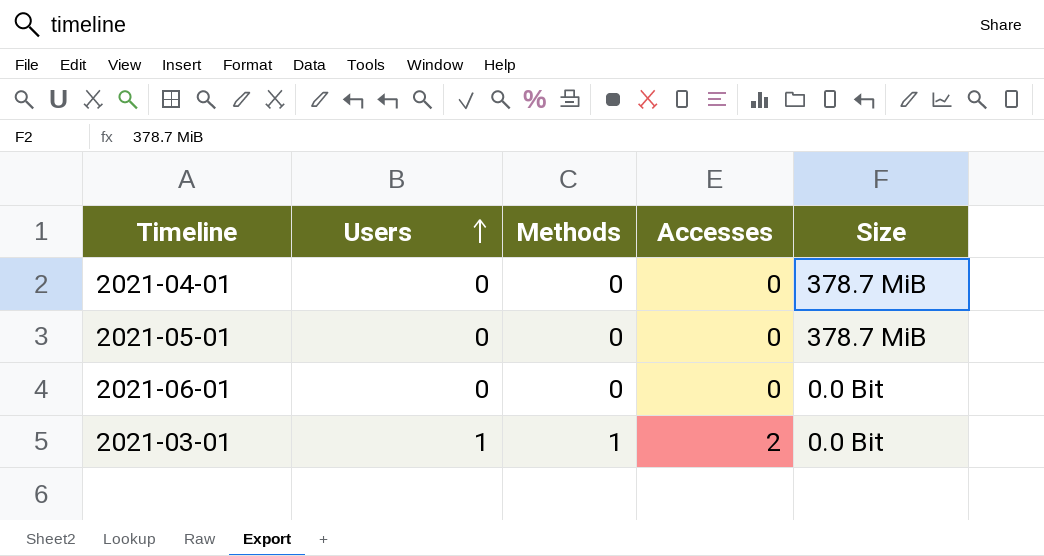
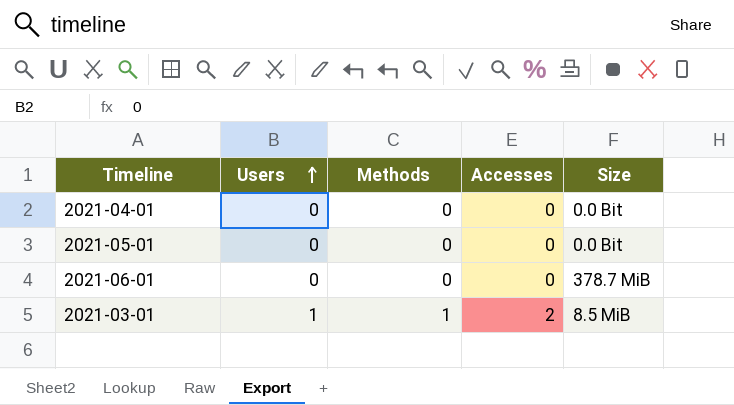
2021-04-01 | Size: 378.7 MiB -> 0.0 Bit
2021-05-01 | Size: 378.7 MiB -> 0.0 Bit
2021-06-01 | Size: 0.0 Bit -> 378.7 MiB
2021-03-01 | Size: 0.0 Bit -> 8.5 MiB

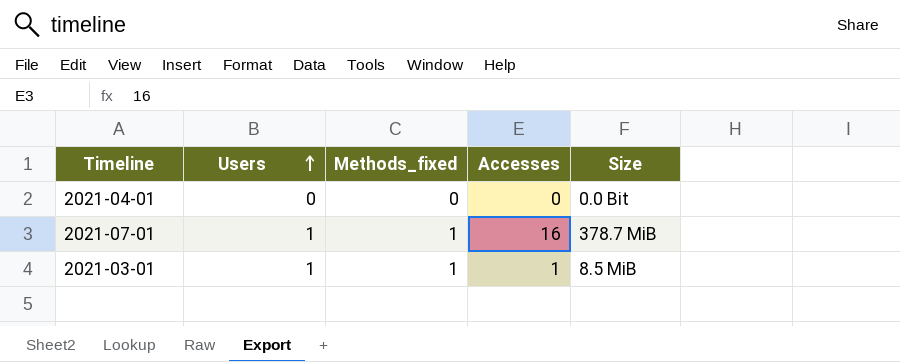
column name: Methods -> Methods_fixed
row 2021-05-01: 0 | 0 | 0 | 0.0 Bit -> none
row 2021-06-01: 0 | 0 | 0 | 378.7 MiB -> none
row 2021-07-01: none -> 1 | 1 | 16 | 378.7 MiB
2021-03-01 | Accesses: 2 -> 1

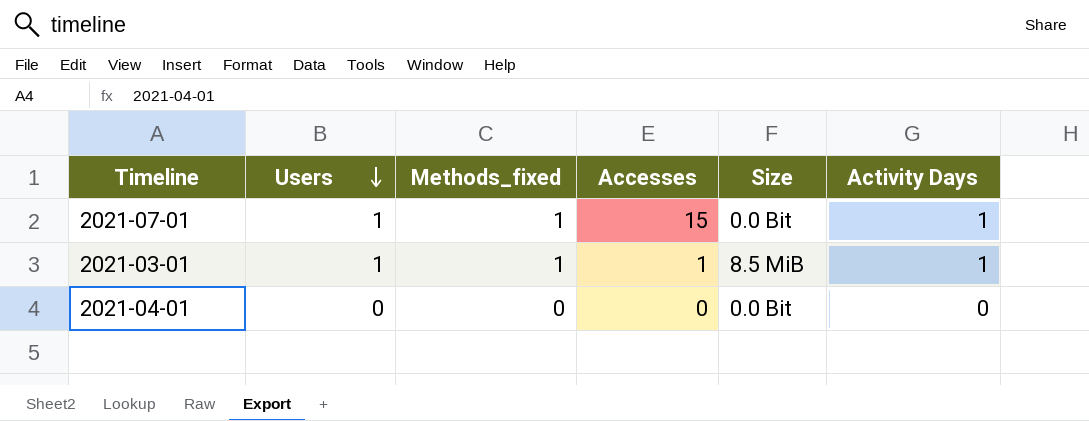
row order: Users ascending -> Users descending
column Activity Days | position: none -> 6
2021-07-01 | Accesses: 16 -> 15
2021-07-01 | Size: 378.7 MiB -> 0.0 Bit

